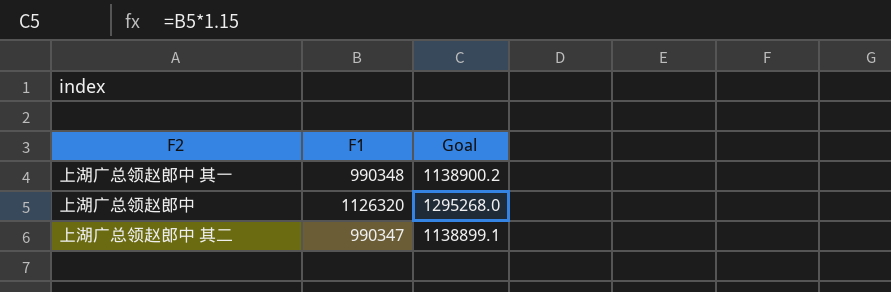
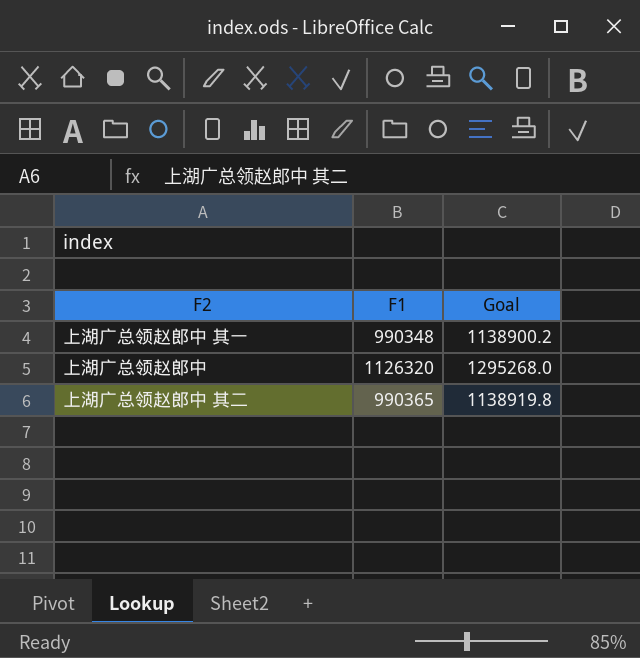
上湖广总领赵郎中 其二 | F1: 990347 -> 990365
上湖广总领赵郎中 其二 | Goal: 1138899.1 -> 1138919.8

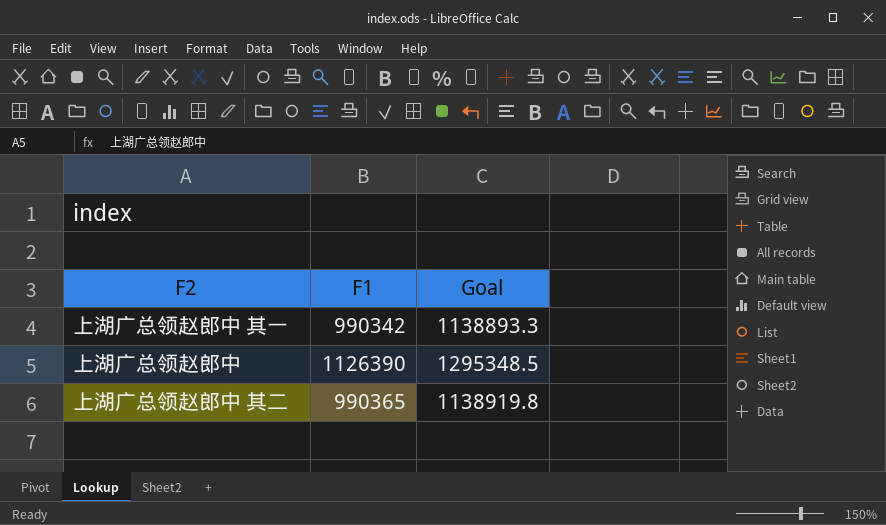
上湖广总领赵郎中 其一 | F1: 990348 -> 990342
上湖广总领赵郎中 其一 | Goal: 1138900.2 -> 1138893.3
上湖广总领赵郎中 | F1: 1126320 -> 1126390
上湖广总领赵郎中 | Goal: 1295268.0 -> 1295348.5

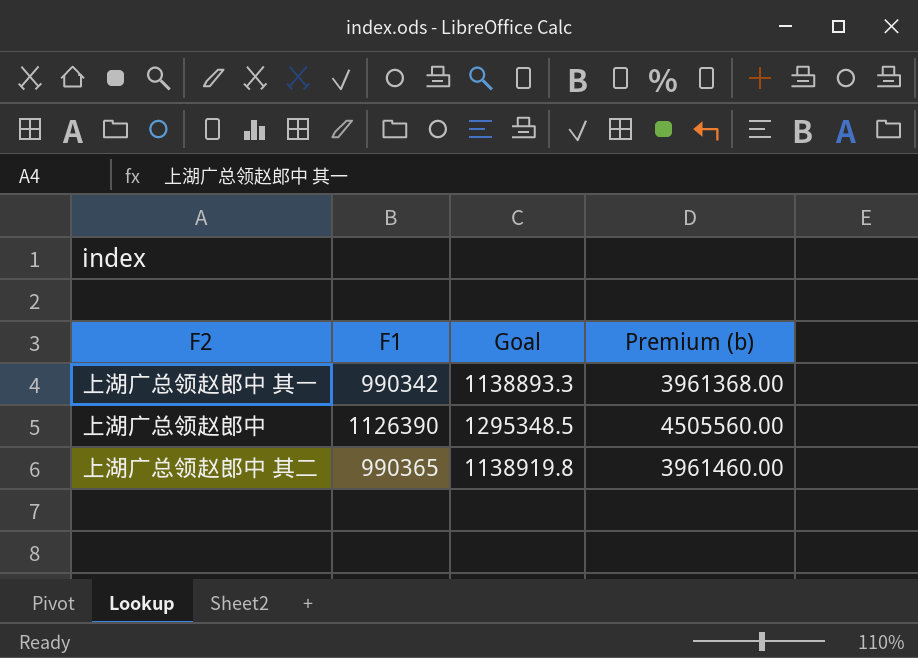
column Premium (b) | formula: none -> [F1] * 4

